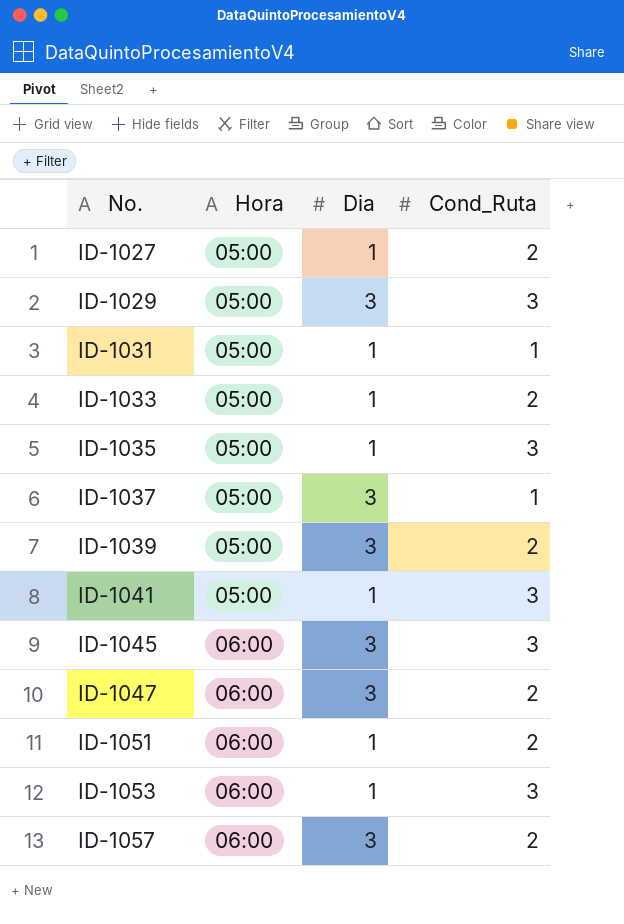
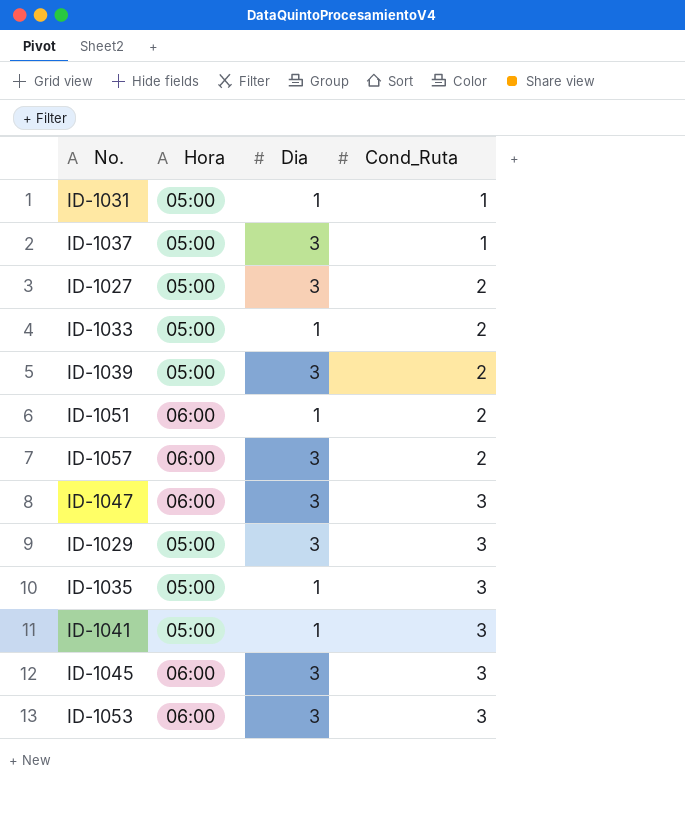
row order: No. ascending -> Cond_Ruta ascending
ID-1027 | Dia: 1 -> 3
ID-1047 | Cond_Ruta: 2 -> 3
ID-1053 | Dia: 1 -> 3

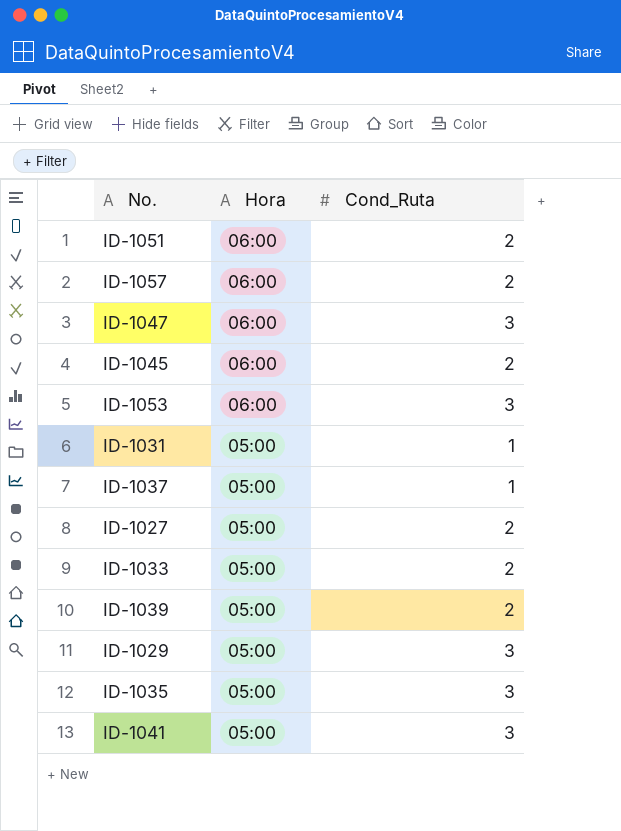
row order: Cond_Ruta ascending -> Hora descending
column Dia | position: 3 -> none
ID-1045 | Cond_Ruta: 3 -> 2

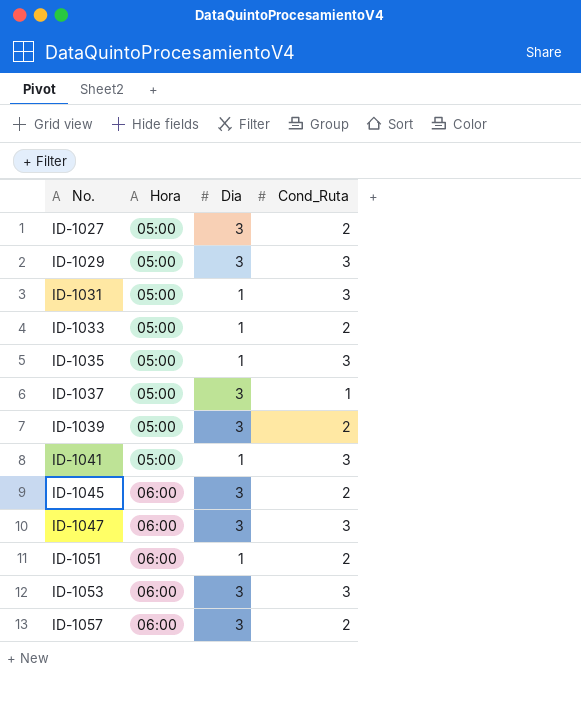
row order: Hora descending -> No. ascending
column Dia | position: none -> 3
ID-1031 | Cond_Ruta: 1 -> 3

